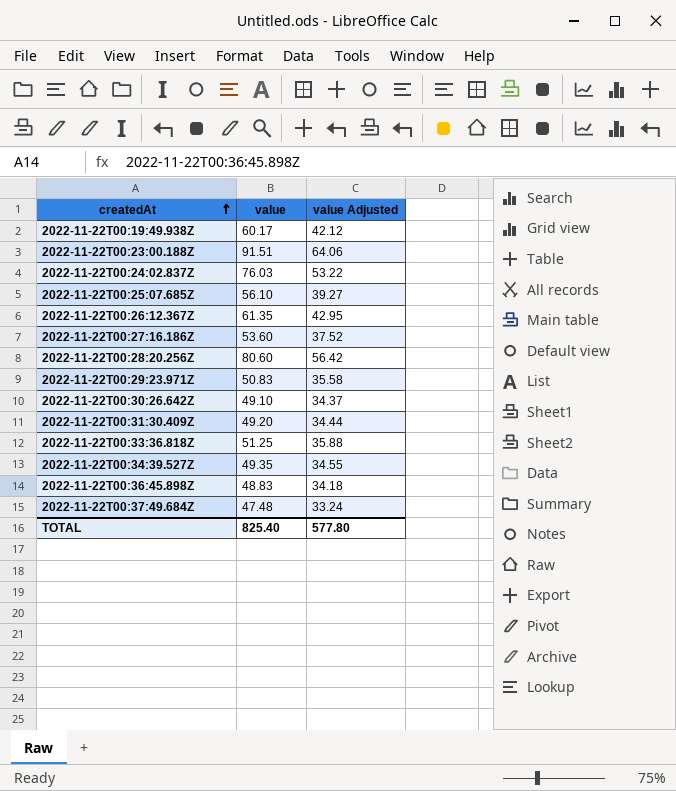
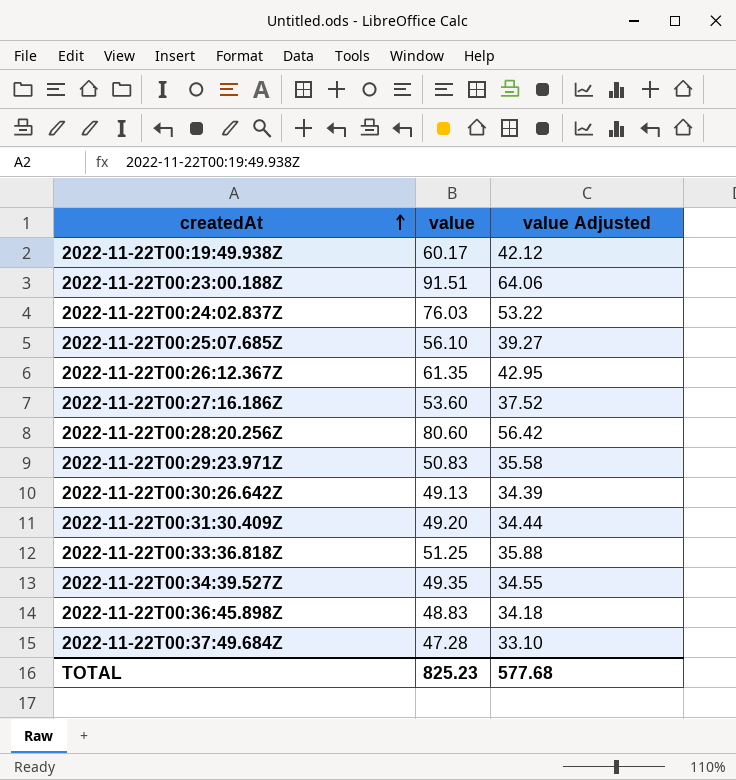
2022-11-22T00:30:26.642Z | value: 49.10 -> 49.13
2022-11-22T00:30:26.642Z | value Adjusted: 34.37 -> 34.39
2022-11-22T00:37:49.684Z | value: 47.48 -> 47.28
2022-11-22T00:37:49.684Z | value Adjusted: 33.24 -> 33.10
TOTAL | value: 825.40 -> 825.23
TOTAL | value Adjusted: 577.80 -> 577.68

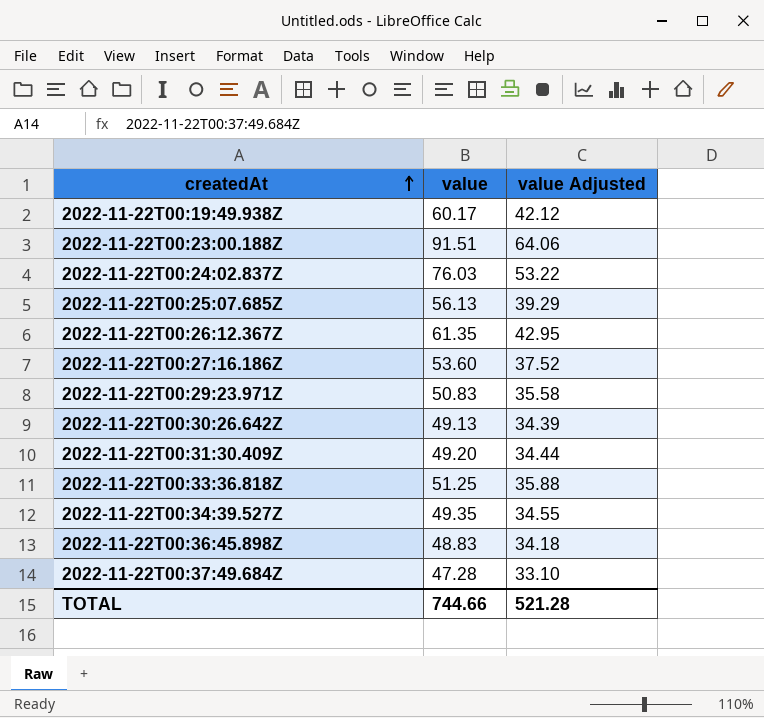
row 2022-11-22T00:28:20.256Z: 80.60 | 56.42 -> none
2022-11-22T00:25:07.685Z | value: 56.10 -> 56.13
2022-11-22T00:25:07.685Z | value Adjusted: 39.27 -> 39.29
TOTAL | value: 825.23 -> 744.66
TOTAL | value Adjusted: 577.68 -> 521.28

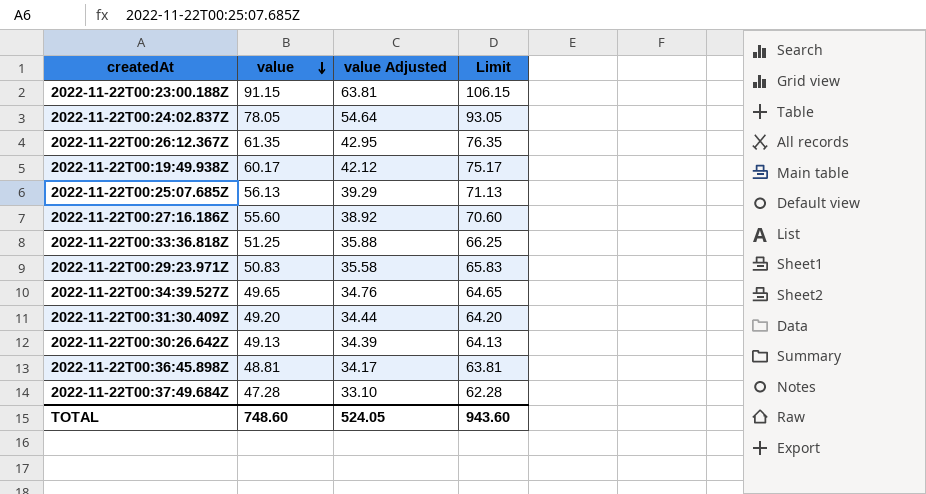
row order: createdAt ascending -> value descending
column Limit | formula: none -> [value] + 15
2022-11-22T00:23:00.188Z | value: 91.51 -> 91.15
2022-11-22T00:23:00.188Z | value Adjusted: 64.06 -> 63.81
2022-11-22T00:24:02.837Z | value: 76.03 -> 78.05
2022-11-22T00:24:02.837Z | value Adjusted: 53.22 -> 54.64
2022-11-22T00:27:16.186Z | value: 53.60 -> 55.60
2022-11-22T00:27:16.186Z | value Adjusted: 37.52 -> 38.92
2022-11-22T00:34:39.527Z | value: 49.35 -> 49.65
2022-11-22T00:34:39.527Z | value Adjusted: 34.55 -> 34.76
2022-11-22T00:36:45.898Z | value: 48.83 -> 48.81
2022-11-22T00:36:45.898Z | value Adjusted: 34.18 -> 34.17
TOTAL | value: 744.66 -> 748.60
TOTAL | value Adjusted: 521.28 -> 524.05

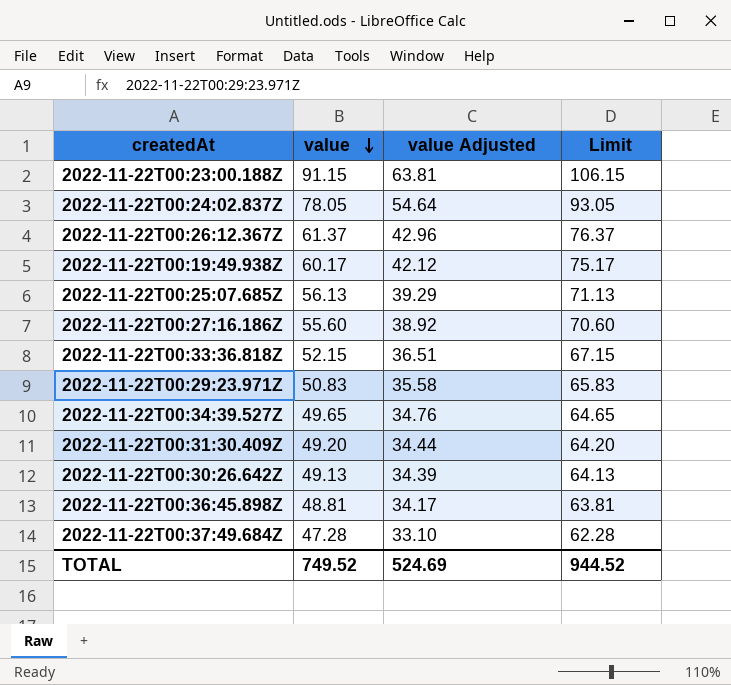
2022-11-22T00:26:12.367Z | value: 61.35 -> 61.37
2022-11-22T00:26:12.367Z | value Adjusted: 42.95 -> 42.96
2022-11-22T00:26:12.367Z | Limit: 76.35 -> 76.37
2022-11-22T00:33:36.818Z | value: 51.25 -> 52.15
2022-11-22T00:33:36.818Z | value Adjusted: 35.88 -> 36.51
2022-11-22T00:33:36.818Z | Limit: 66.25 -> 67.15
TOTAL | value: 748.60 -> 749.52
TOTAL | value Adjusted: 524.05 -> 524.69
TOTAL | Limit: 943.60 -> 944.52

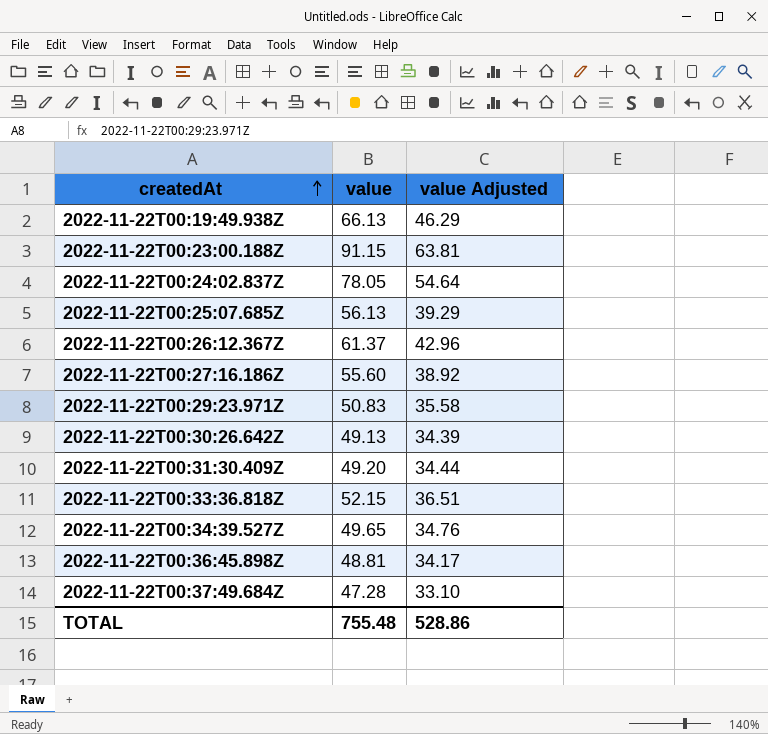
row order: value descending -> createdAt ascending
column Limit | formula: [value] + 15 -> none
2022-11-22T00:19:49.938Z | value: 60.17 -> 66.13
2022-11-22T00:19:49.938Z | value Adjusted: 42.12 -> 46.29
TOTAL | value: 749.52 -> 755.48
TOTAL | value Adjusted: 524.69 -> 528.86

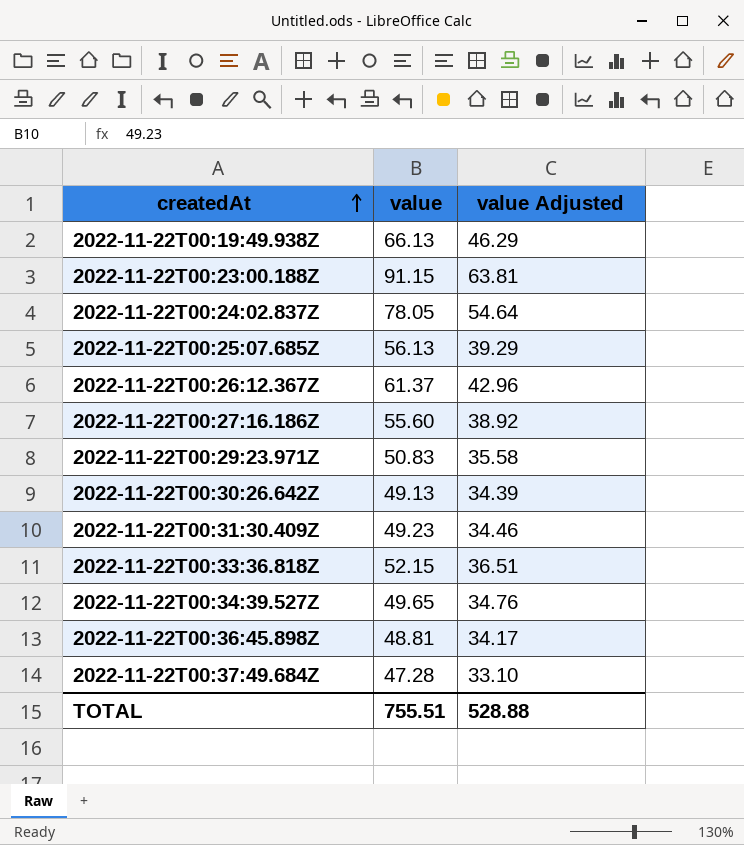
2022-11-22T00:31:30.409Z | value: 49.20 -> 49.23
2022-11-22T00:31:30.409Z | value Adjusted: 34.44 -> 34.46
TOTAL | value: 755.48 -> 755.51
TOTAL | value Adjusted: 528.86 -> 528.88

